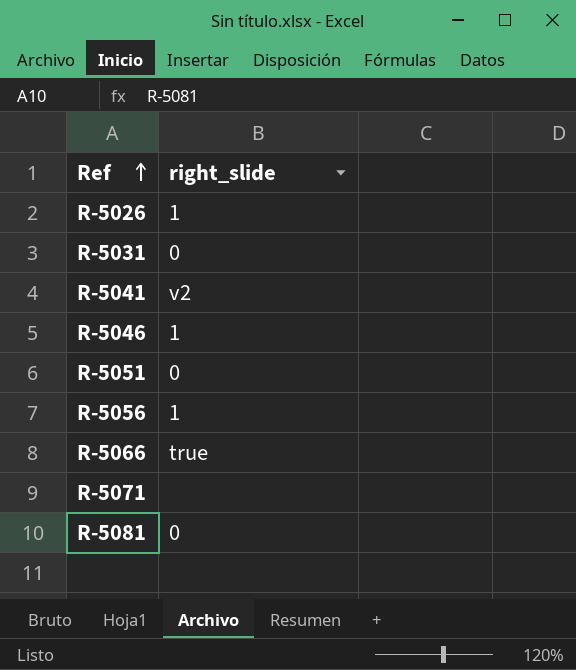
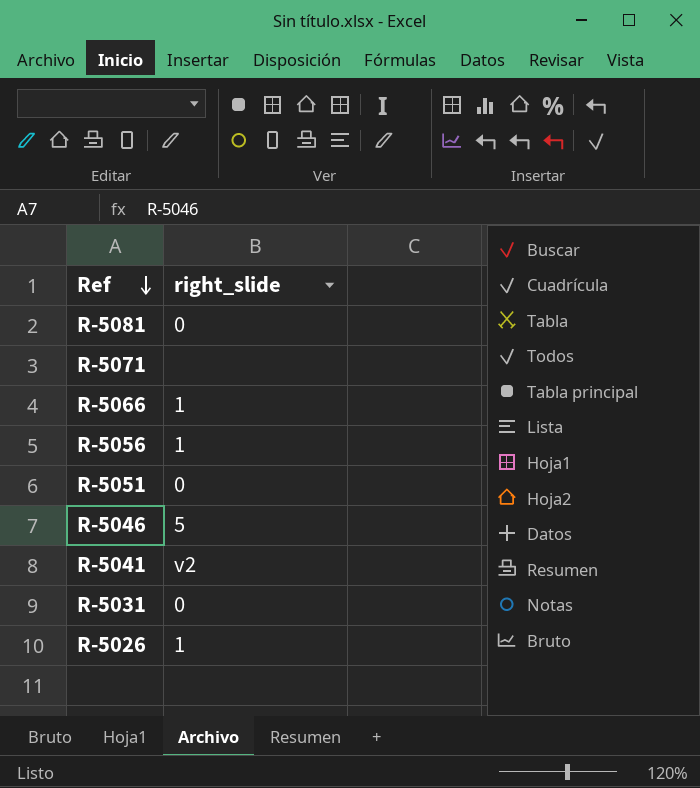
row order: Ref ascending -> Ref descending
R-5066 | right_slide: true -> 1
R-5046 | right_slide: 1 -> 5

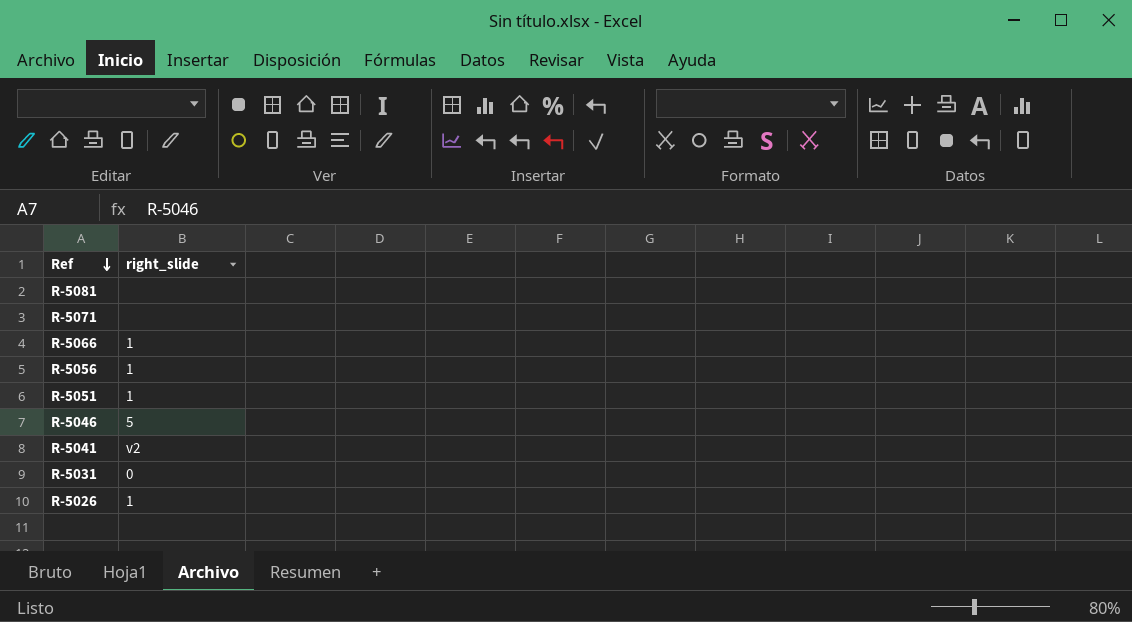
R-5081 | right_slide: 0 -> none
R-5051 | right_slide: 0 -> 1

